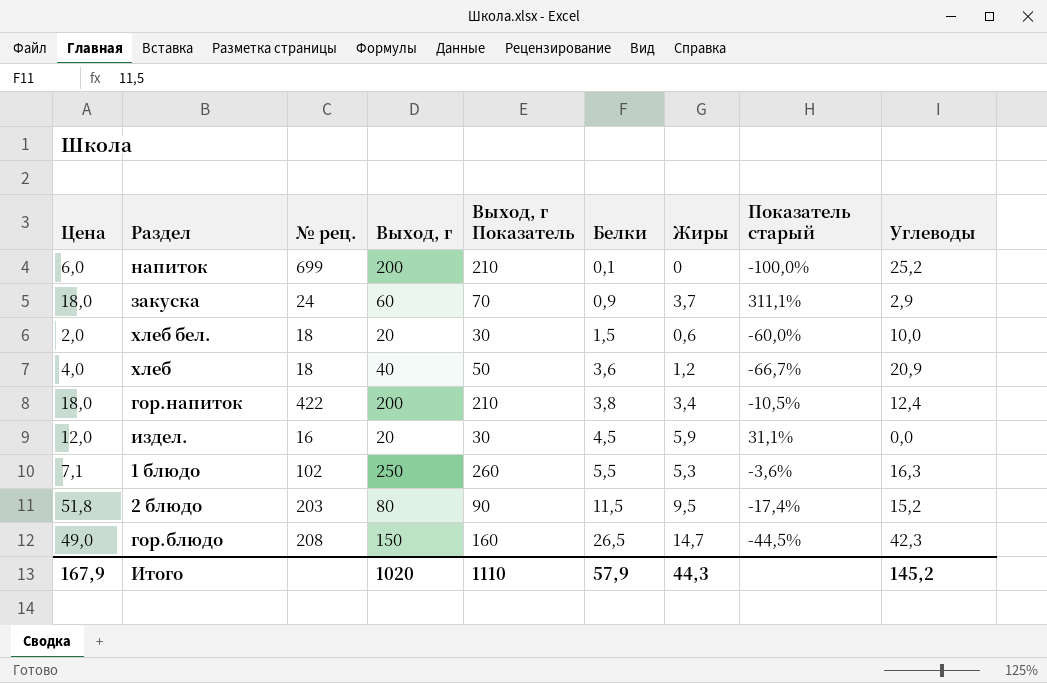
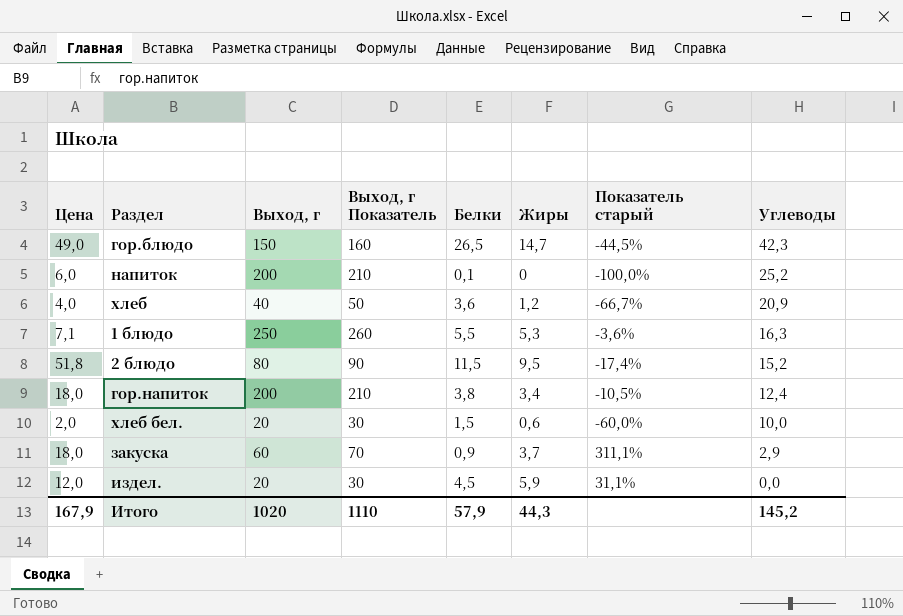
row order: Белки ascending -> Углеводы descending
column № рец. | position: 3 -> none

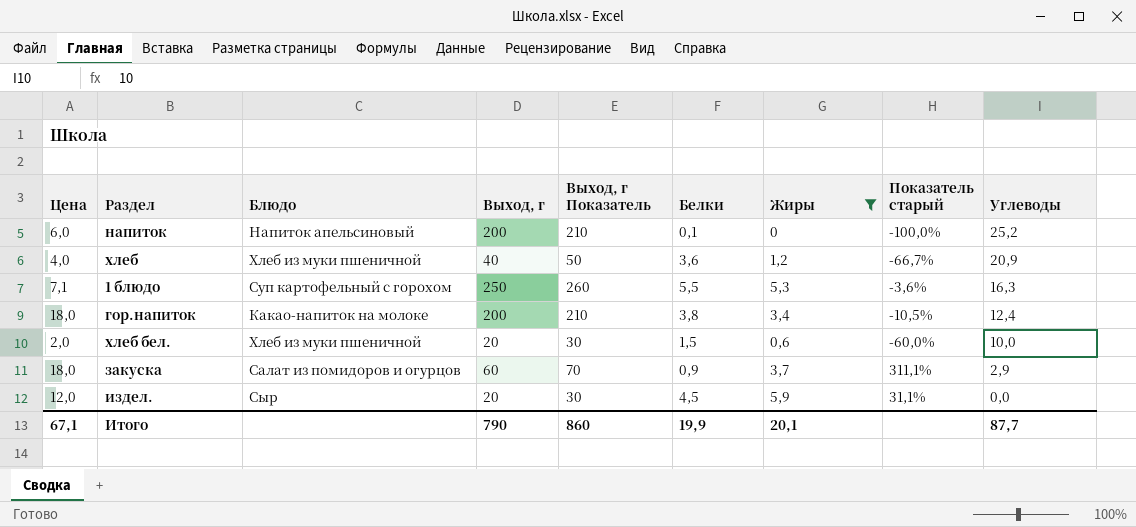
filter: none -> Жиры <= 5,9
column Блюдо | position: none -> 3
Итого | Цена: 167,9 -> 67,1
Итого | Выход, г: 1020 -> 790
Итого | Выход, г Показатель: 1110 -> 860
Итого | Белки: 57,9 -> 19,9
Итого | Жиры: 44,3 -> 20,1
Итого | Углеводы: 145,2 -> 87,7

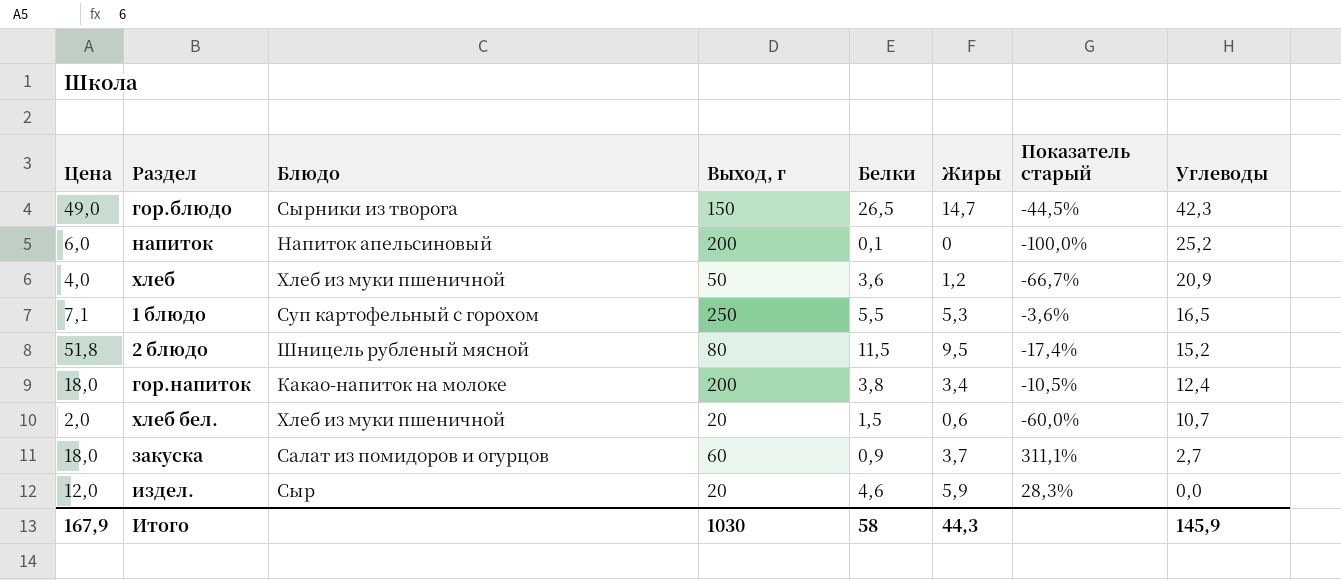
filter: Жиры <= 5,9 -> none
column Выход, г Показатель | formula: [Выход, г] + 10 -> none
хлеб | Выход, г: 40 -> 50
1 блюдо | Углеводы: 16,3 -> 16,5
хлеб бел. | Углеводы: 10,0 -> 10,7
закуска | Углеводы: 2,9 -> 2,7
издел. | Белки: 4,5 -> 4,6
издел. | Показатель старый: 31,1% -> 28,3%
Итого | Цена: 67,1 -> 167,9
Итого | Выход, г: 790 -> 1030
Итого | Белки: 19,9 -> 58
Итого | Жиры: 20,1 -> 44,3
Итого | Углеводы: 87,7 -> 145,9

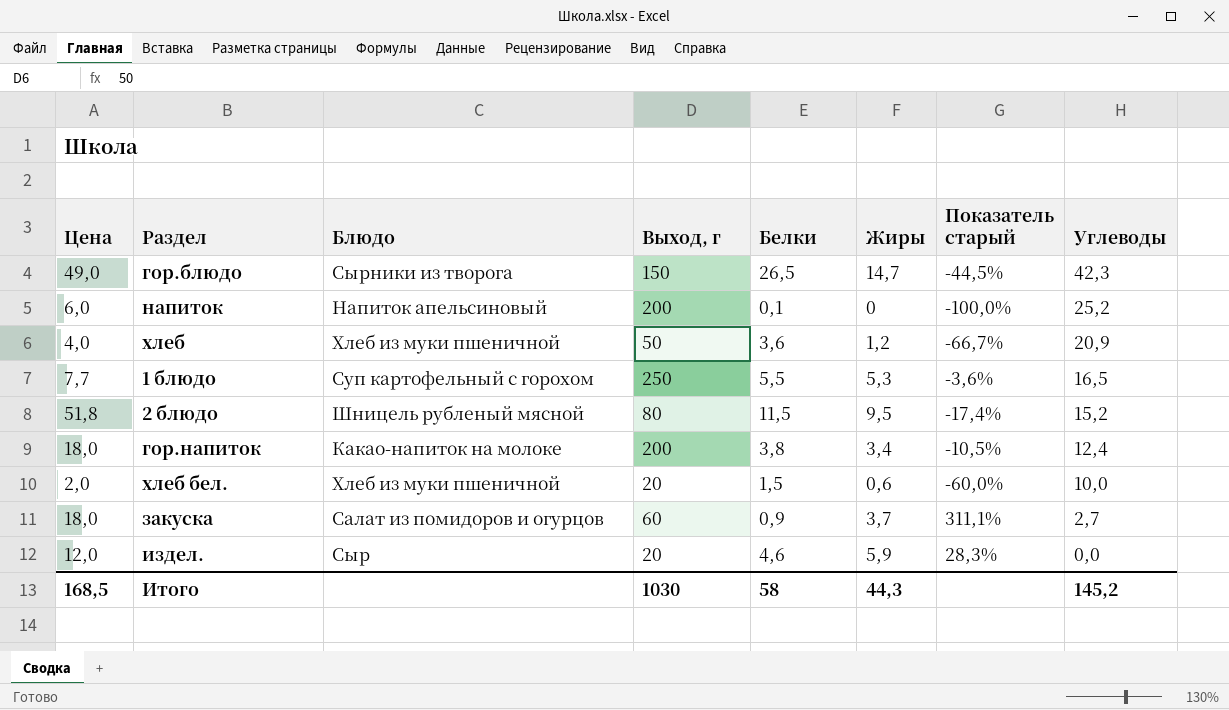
1 блюдо | Цена: 7,1 -> 7,7
хлеб бел. | Углеводы: 10,7 -> 10,0
Итого | Цена: 167,9 -> 168,5
Итого | Углеводы: 145,9 -> 145,2

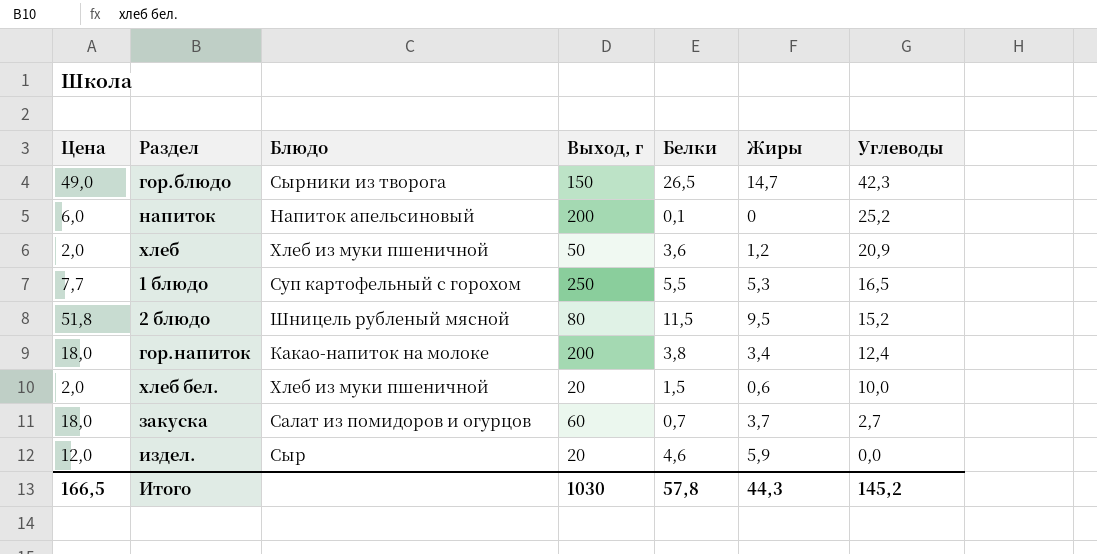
column Показатель старый | formula: ([Жиры] - [Белки]) / [Белки] -> none
хлеб | Цена: 4,0 -> 2,0
закуска | Белки: 0,9 -> 0,7
Итого | Цена: 168,5 -> 166,5
Итого | Белки: 58 -> 57,8

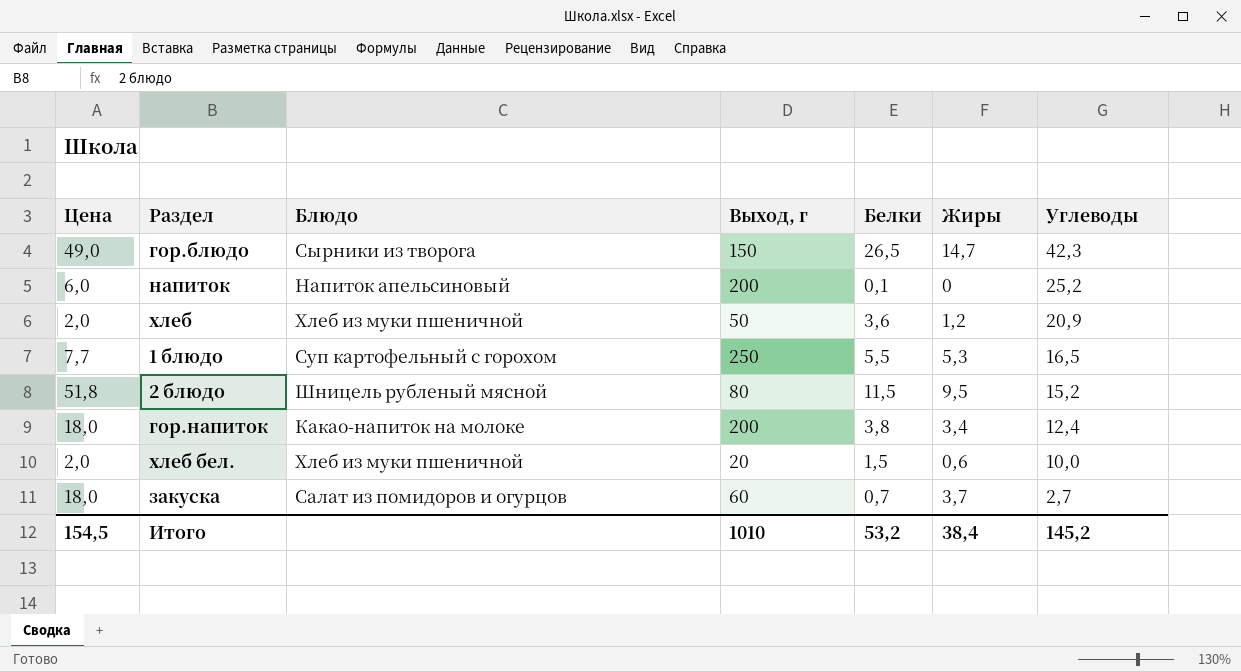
row издел.: 12,0 | Сыр | 20 | 4,6 | 5,9 | 0,0 -> none
Итого | Цена: 166,5 -> 154,5
Итого | Выход, г: 1030 -> 1010
Итого | Белки: 57,8 -> 53,2
Итого | Жиры: 44,3 -> 38,4

